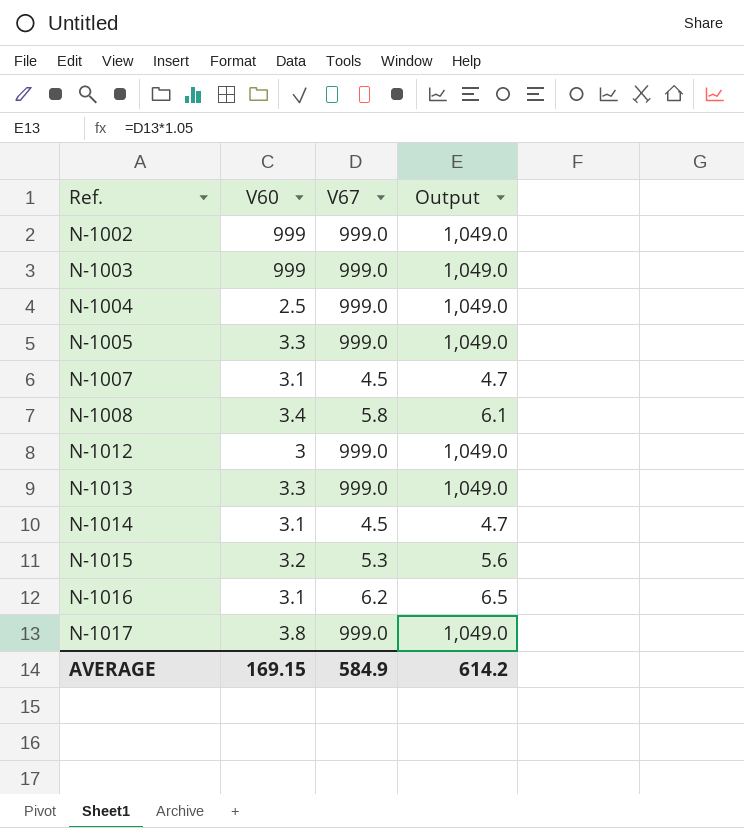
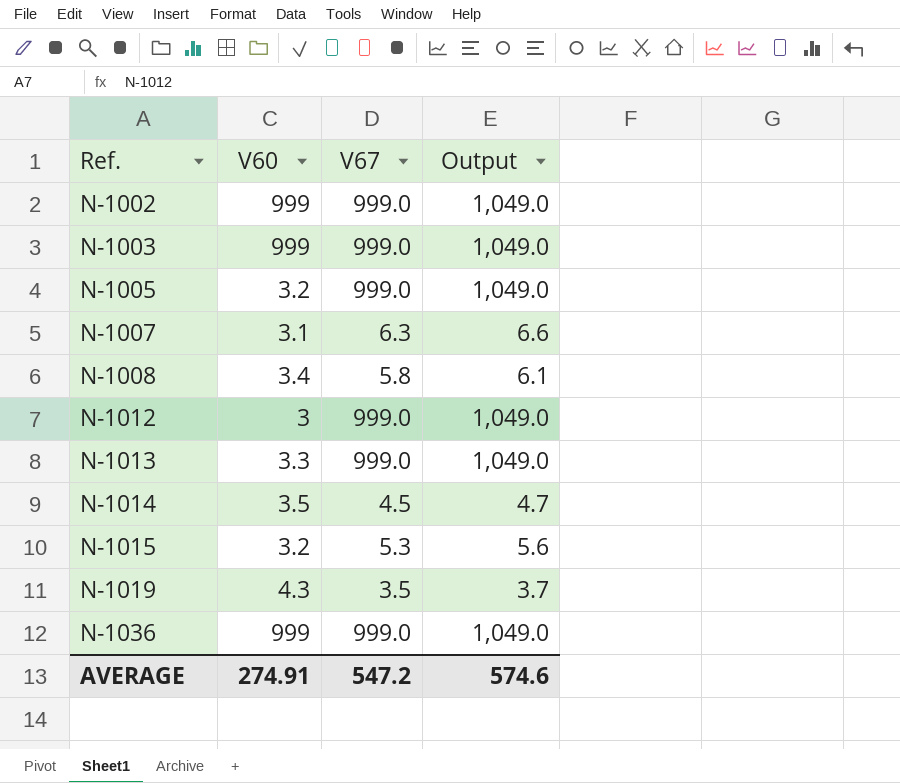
row N-1004: 2.5 | 999.0 | 1,049.0 -> none
row N-1016: 3.1 | 6.2 | 6.5 -> none
row N-1017: 3.8 | 999.0 | 1,049.0 -> none
N-1005 | V60: 3.3 -> 3.2
N-1007 | V67: 4.5 -> 6.3
N-1007 | Output: 4.7 -> 6.6
N-1014 | V60: 3.1 -> 3.5
row N-1019: none -> 4.3 | 3.5 | 3.7
row N-1036: none -> 999 | 999.0 | 1,049.0
AVERAGE | V60: 169.15 -> 274.91
AVERAGE | V67: 584.9 -> 547.2
AVERAGE | Output: 614.2 -> 574.6

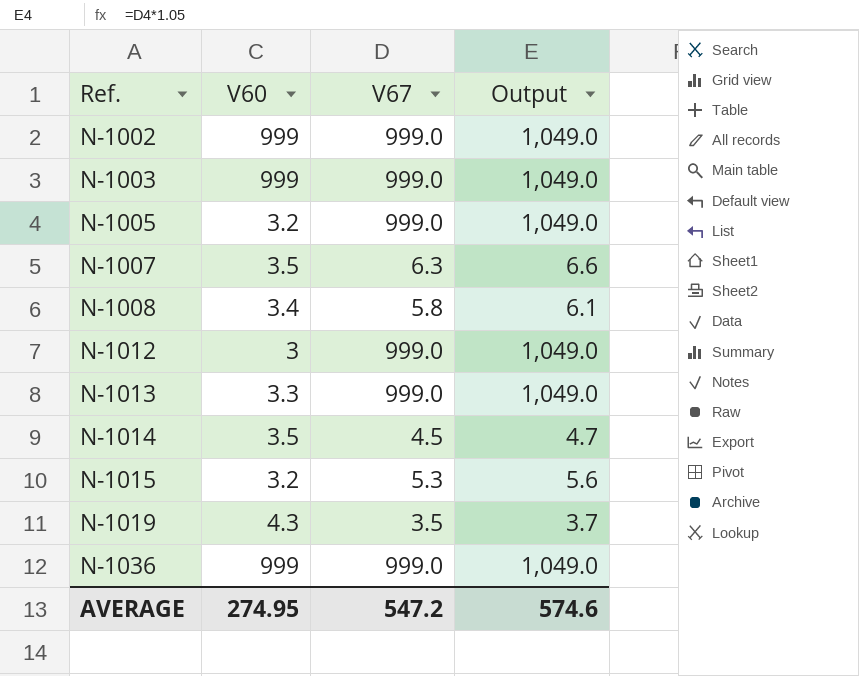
N-1007 | V60: 3.1 -> 3.5
AVERAGE | V60: 274.91 -> 274.95

